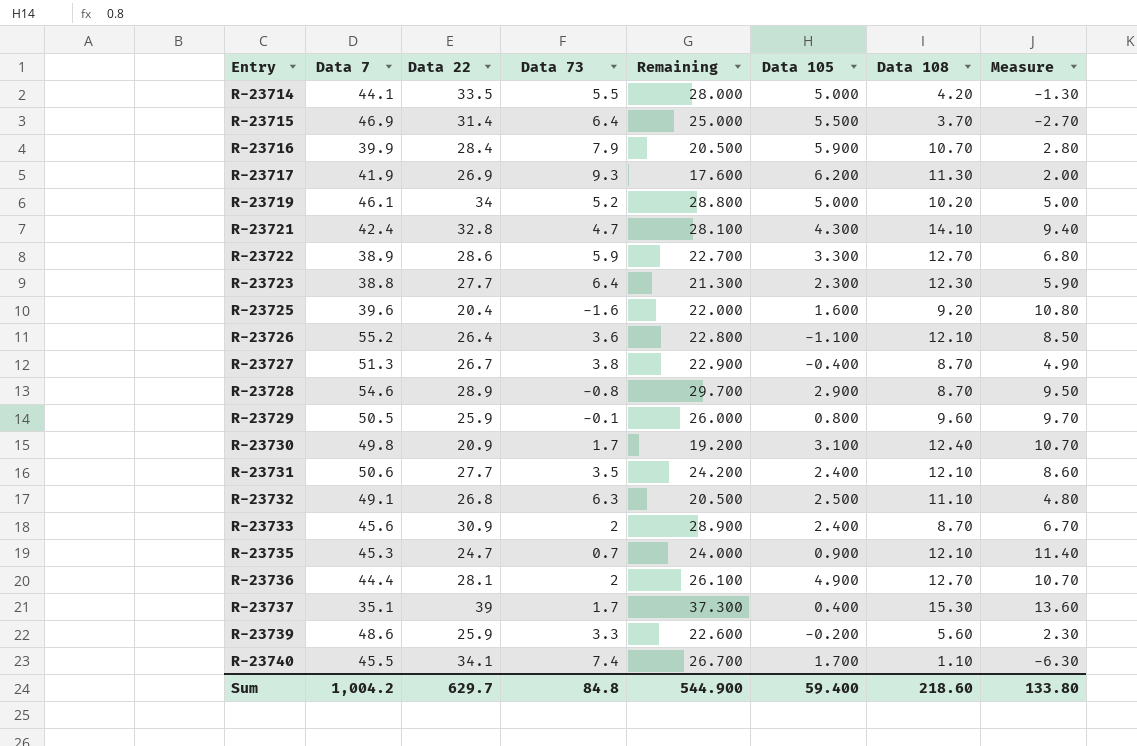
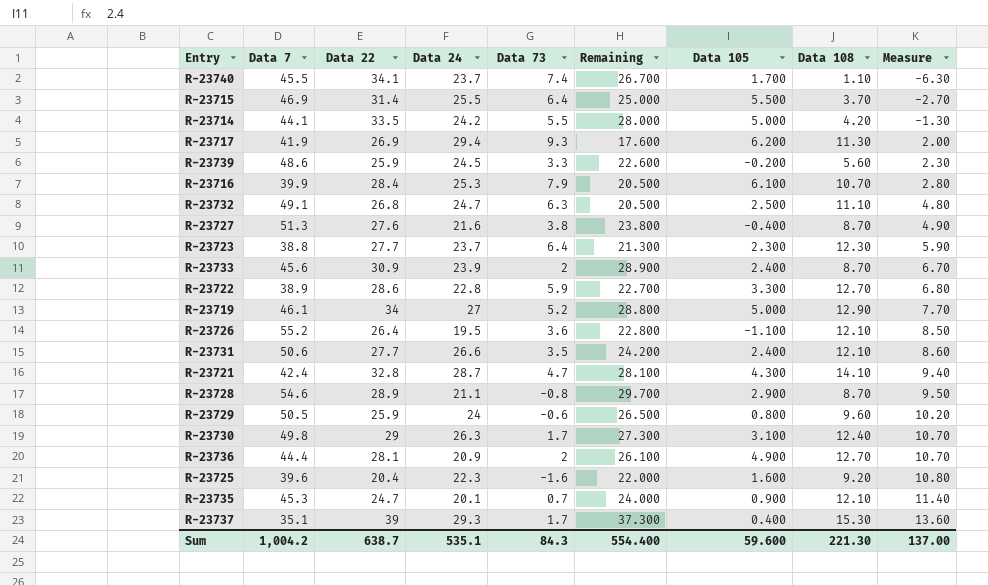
row order: Entry ascending -> Measure ascending
column Data 24 | position: none -> 4
R-23716 | Data 105: 5.900 -> 6.100
R-23727 | Data 22: 26.7 -> 27.6
R-23727 | Remaining: 22.900 -> 23.800
R-23719 | Data 108: 10.20 -> 12.90
R-23719 | Measure: 5.00 -> 7.70
R-23729 | Data 73: -0.1 -> -0.6
R-23729 | Remaining: 26.000 -> 26.500
R-23729 | Measure: 9.70 -> 10.20
R-23730 | Data 22: 20.9 -> 29
R-23730 | Remaining: 19.200 -> 27.300
Sum | Data 22: 629.7 -> 638.7
Sum | Data 73: 84.8 -> 84.3
Sum | Remaining: 544.900 -> 554.400
Sum | Data 105: 59.400 -> 59.600
Sum | Data 108: 218.60 -> 221.30
Sum | Measure: 133.80 -> 137.00

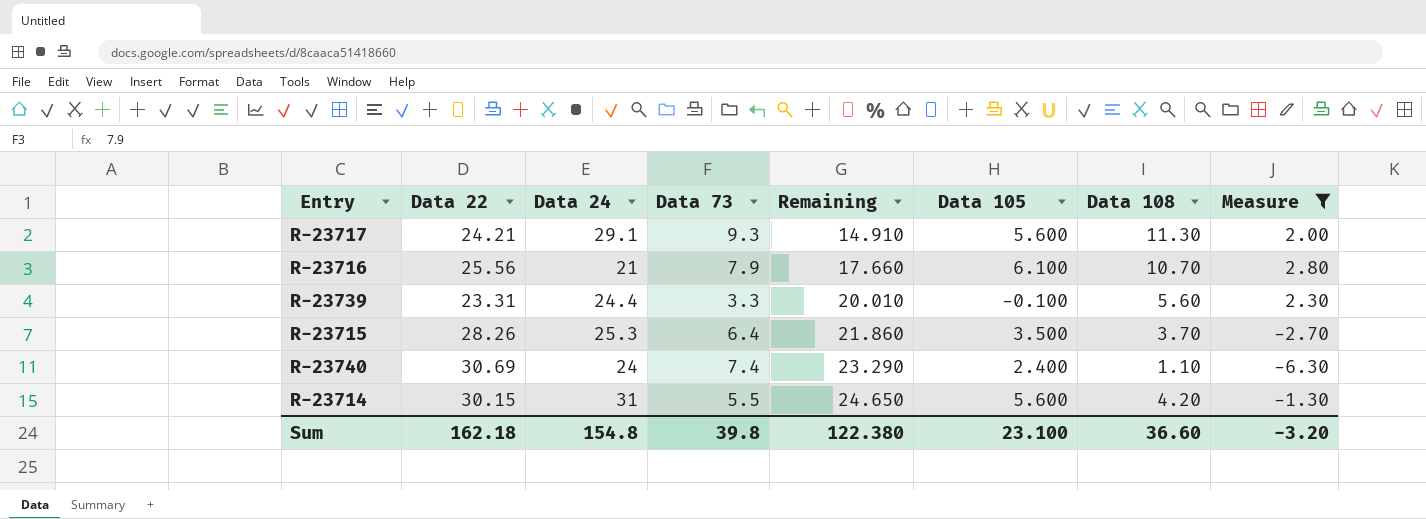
filter: none -> Measure <= 2.80
row order: Measure ascending -> Remaining ascending
column Data 7 | position: 2 -> none
R-23717 | Data 22: 26.9 -> 24.21
R-23717 | Data 24: 29.4 -> 29.1
R-23717 | Remaining: 17.600 -> 14.910
R-23717 | Data 105: 6.200 -> 5.600
R-23716 | Data 22: 28.4 -> 25.56
R-23716 | Data 24: 25.3 -> 21
R-23716 | Remaining: 20.500 -> 17.660
R-23739 | Data 22: 25.9 -> 23.31
R-23739 | Data 24: 24.5 -> 24.4
R-23739 | Remaining: 22.600 -> 20.010
R-23739 | Data 105: -0.200 -> -0.100
R-23715 | Data 22: 31.4 -> 28.26
R-23715 | Data 24: 25.5 -> 25.3
R-23715 | Remaining: 25.000 -> 21.860
R-23715 | Data 105: 5.500 -> 3.500
R-23740 | Data 22: 34.1 -> 30.69
R-23740 | Data 24: 23.7 -> 24
R-23740 | Remaining: 26.700 -> 23.290
R-23740 | Data 105: 1.700 -> 2.400
R-23714 | Data 22: 33.5 -> 30.15
R-23714 | Data 24: 24.2 -> 31
R-23714 | Remaining: 28.000 -> 24.650
R-23714 | Data 105: 5.000 -> 5.600
Sum | Data 22: 638.7 -> 162.18
Sum | Data 24: 535.1 -> 154.8
Sum | Data 73: 84.3 -> 39.8
Sum | Remaining: 554.400 -> 122.380
Sum | Data 105: 59.600 -> 23.100
Sum | Data 108: 221.30 -> 36.60
Sum | Measure: 137.00 -> -3.20

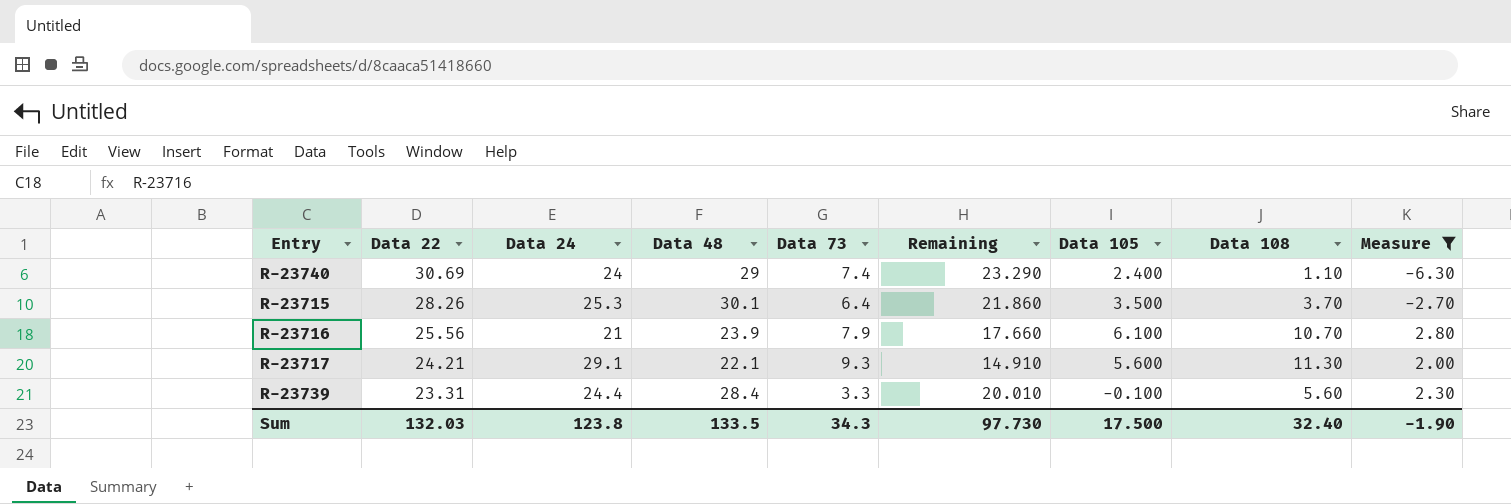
row order: Remaining ascending -> Data 22 descending
column Data 48 | position: none -> 4
row R-23714: 30.15 | 31 | 5.5 | 24.650 | 5.600 | 4.20 | -1.30 -> none
Sum | Data 22: 162.18 -> 132.03
Sum | Data 24: 154.8 -> 123.8
Sum | Data 73: 39.8 -> 34.3
Sum | Remaining: 122.380 -> 97.730
Sum | Data 105: 23.100 -> 17.500
Sum | Data 108: 36.60 -> 32.40
Sum | Measure: -3.20 -> -1.90

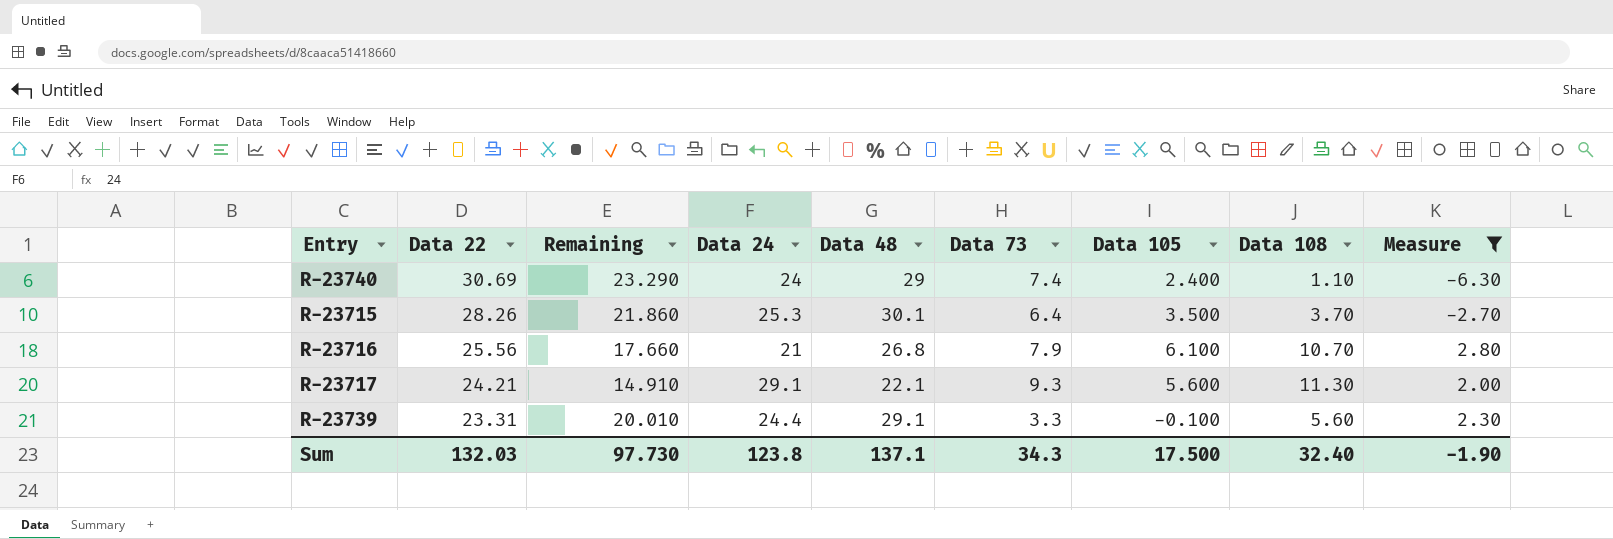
column Remaining | position: 6 -> 3
R-23716 | Data 48: 23.9 -> 26.8
R-23739 | Data 48: 28.4 -> 29.1
Sum | Data 48: 133.5 -> 137.1

